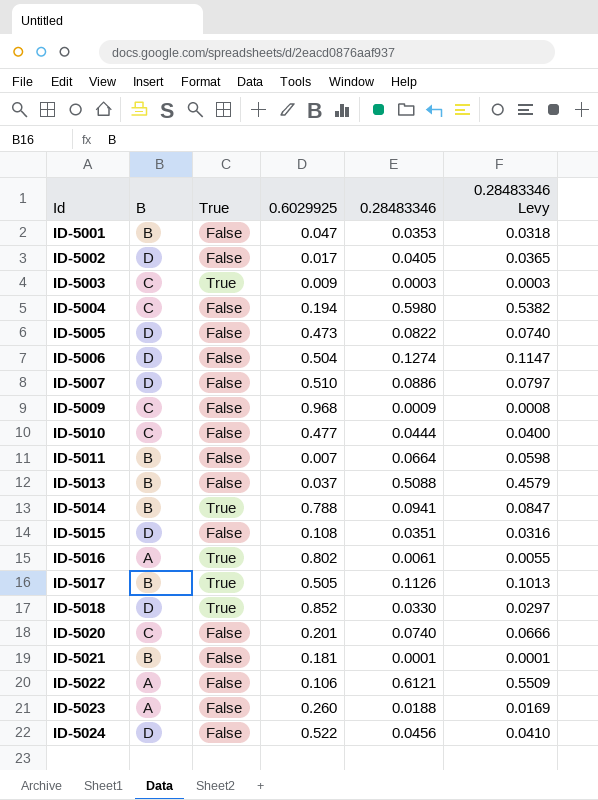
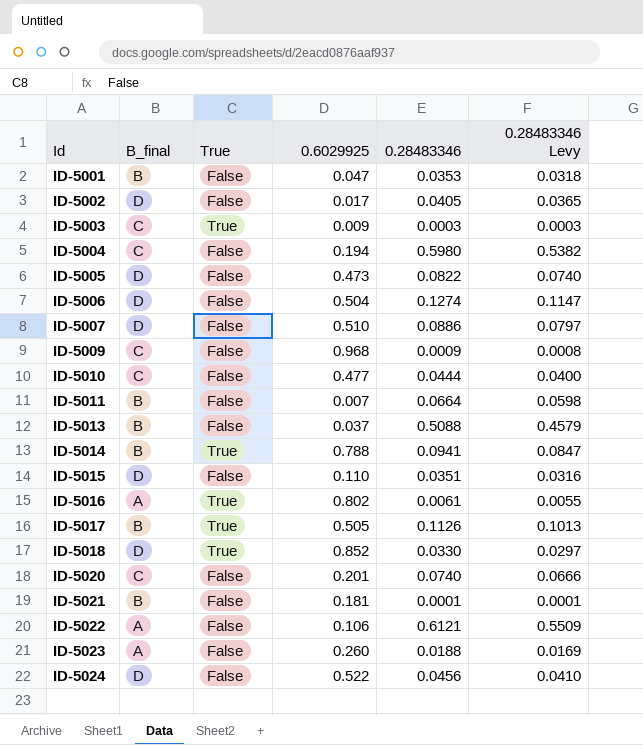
column name: B -> B_final
ID-5015 | 0.6029925: 0.108 -> 0.110

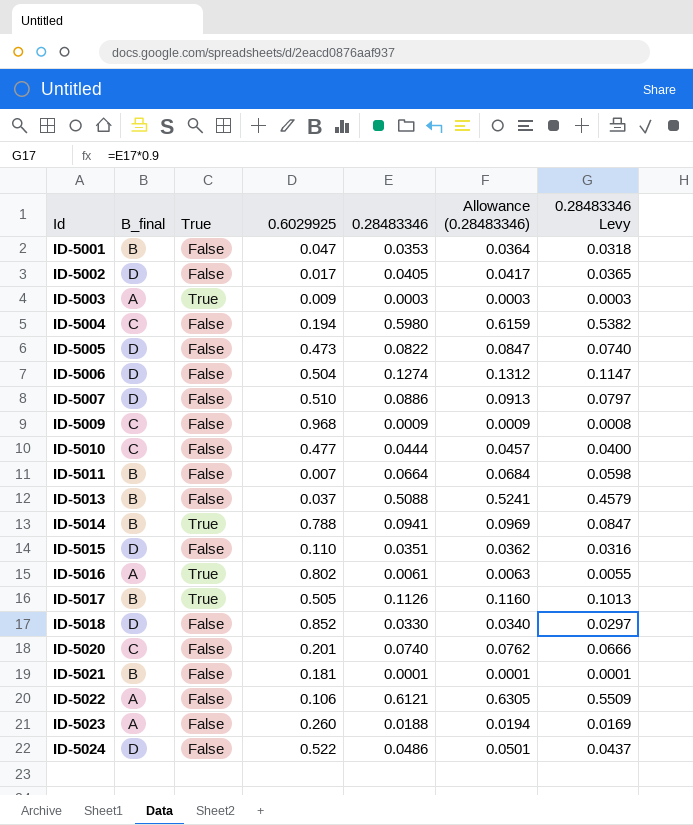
column Allowance (0.28483346) | formula: none -> [0.28483346] * 1.03
ID-5003 | B_final: C -> A
ID-5018 | True: True -> False
ID-5024 | 0.28483346: 0.0456 -> 0.0486
ID-5024 | 0.28483346 Levy: 0.0410 -> 0.0437

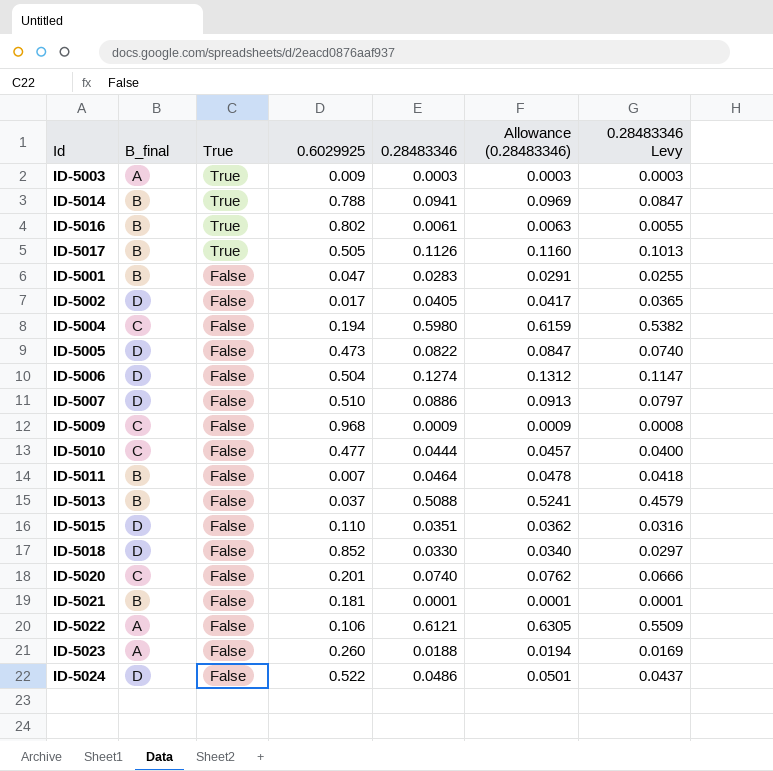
row order: Id ascending -> True descending
ID-5016 | B_final: A -> B
ID-5001 | 0.28483346: 0.0353 -> 0.0283
ID-5001 | Allowance (0.28483346): 0.0364 -> 0.0291
ID-5001 | 0.28483346 Levy: 0.0318 -> 0.0255
ID-5011 | 0.28483346: 0.0664 -> 0.0464
ID-5011 | Allowance (0.28483346): 0.0684 -> 0.0478
ID-5011 | 0.28483346 Levy: 0.0598 -> 0.0418

